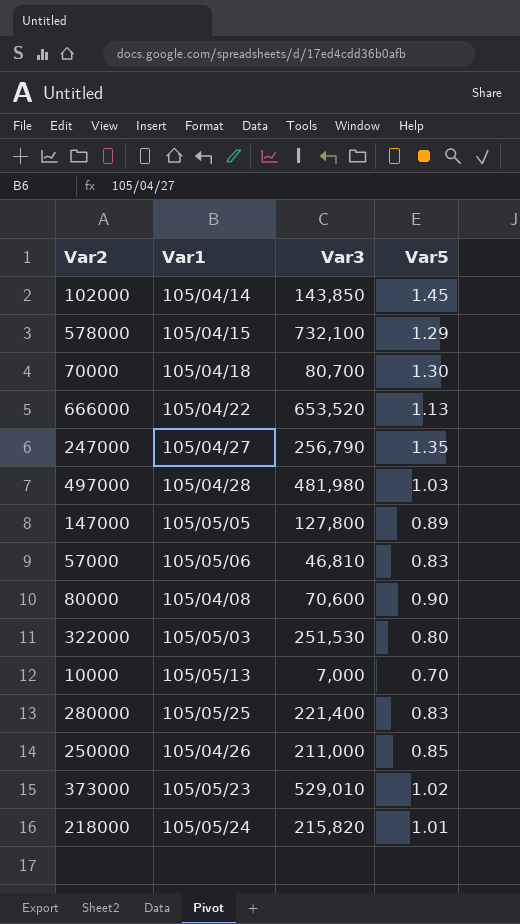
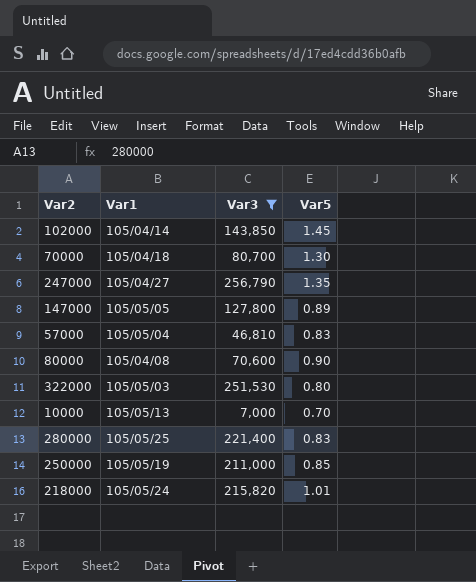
filter: none -> Var3 <= 256,790
57000 | Var1: 105/05/06 -> 105/05/04
250000 | Var1: 105/04/26 -> 105/05/19

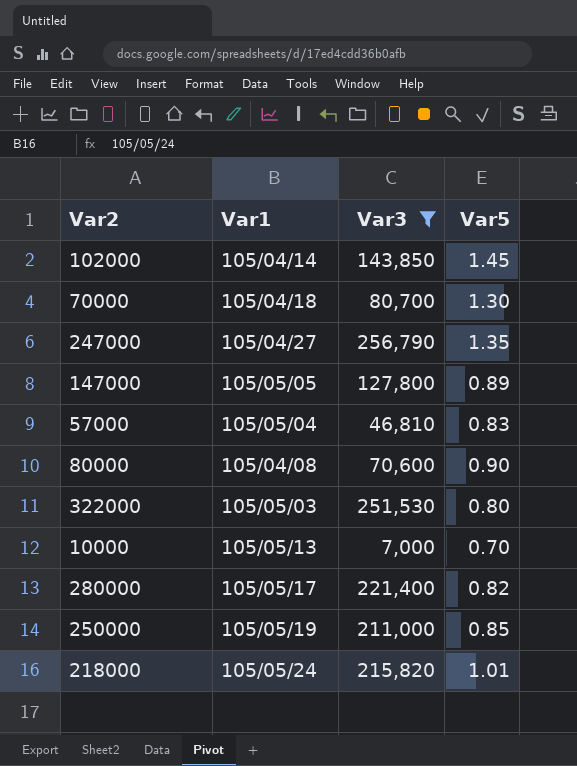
280000 | Var1: 105/05/25 -> 105/05/17
280000 | Var5: 0.83 -> 0.82

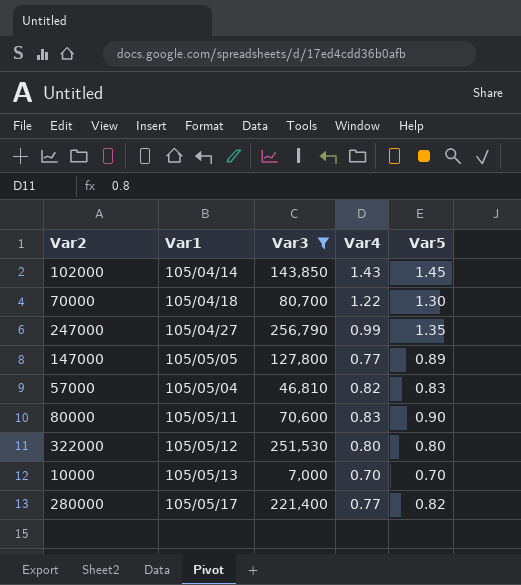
column Var4 | position: none -> 4
row 250000: 105/05/19 | 211,000 | 0.85 -> none
row 218000: 105/05/24 | 215,820 | 1.01 -> none
80000 | Var1: 105/04/08 -> 105/05/11
322000 | Var1: 105/05/03 -> 105/05/12

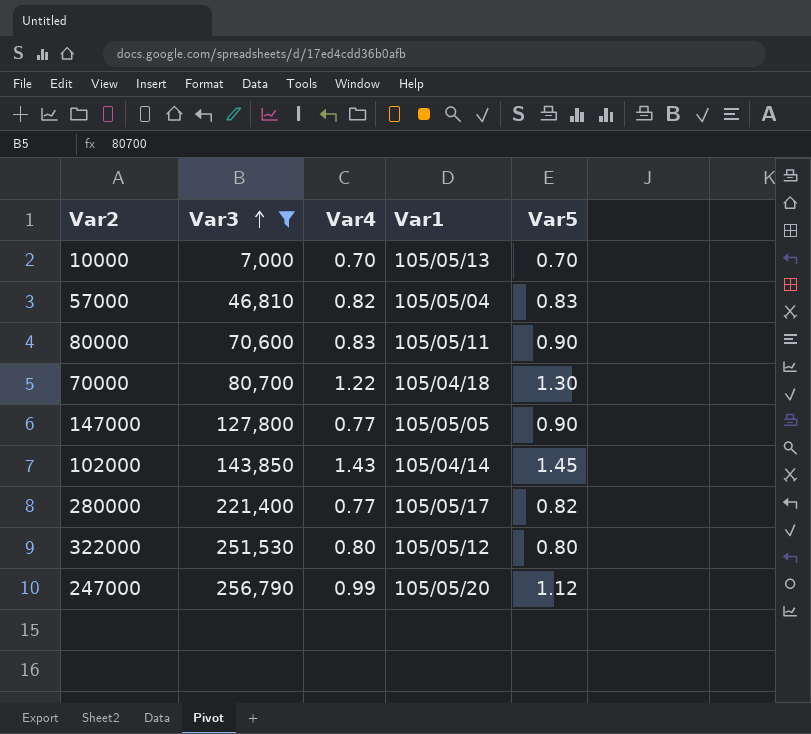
row order: none -> Var3 ascending
column Var1 | position: 2 -> 4
147000 | Var5: 0.89 -> 0.90
247000 | Var1: 105/04/27 -> 105/05/20
247000 | Var5: 1.35 -> 1.12

